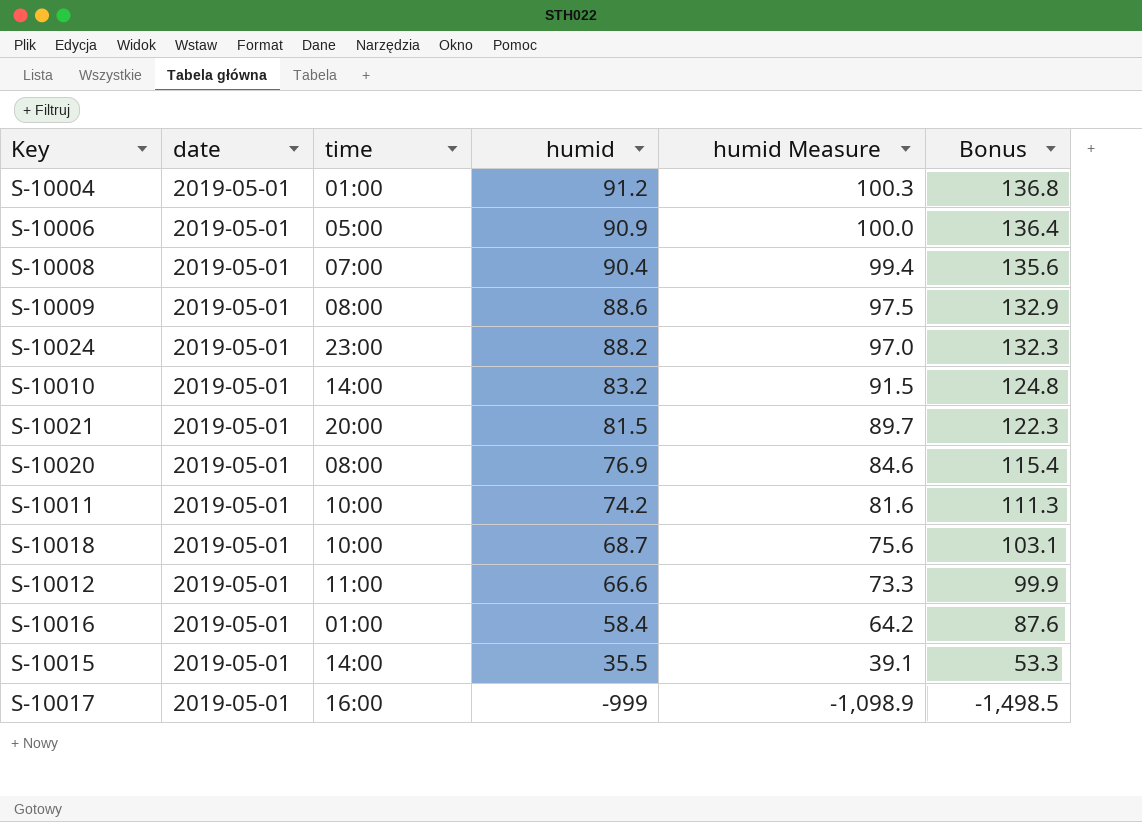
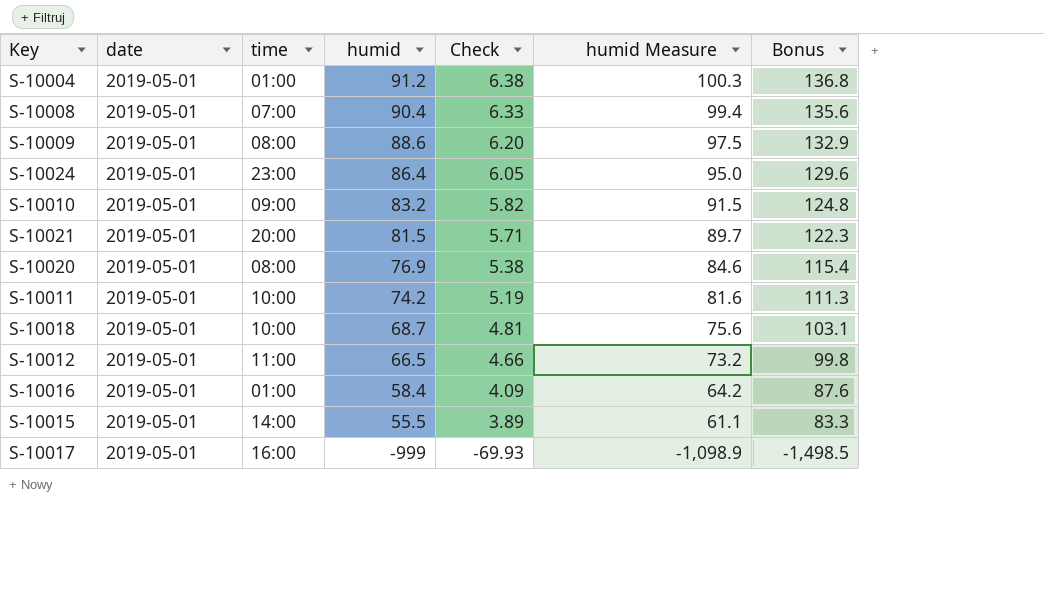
column Check | formula: none -> [humid] * 0.07
row S-10006: 2019-05-01 | 05:00 | 90.9 | 100.0 | 136.4 -> none
S-10024 | humid: 88.2 -> 86.4
S-10024 | humid Measure: 97.0 -> 95.0
S-10024 | Bonus: 132.3 -> 129.6
S-10010 | time: 14:00 -> 09:00
S-10012 | humid: 66.6 -> 66.5
S-10012 | humid Measure: 73.3 -> 73.2
S-10012 | Bonus: 99.9 -> 99.8
S-10015 | humid: 35.5 -> 55.5
S-10015 | humid Measure: 39.1 -> 61.1
S-10015 | Bonus: 53.3 -> 83.3

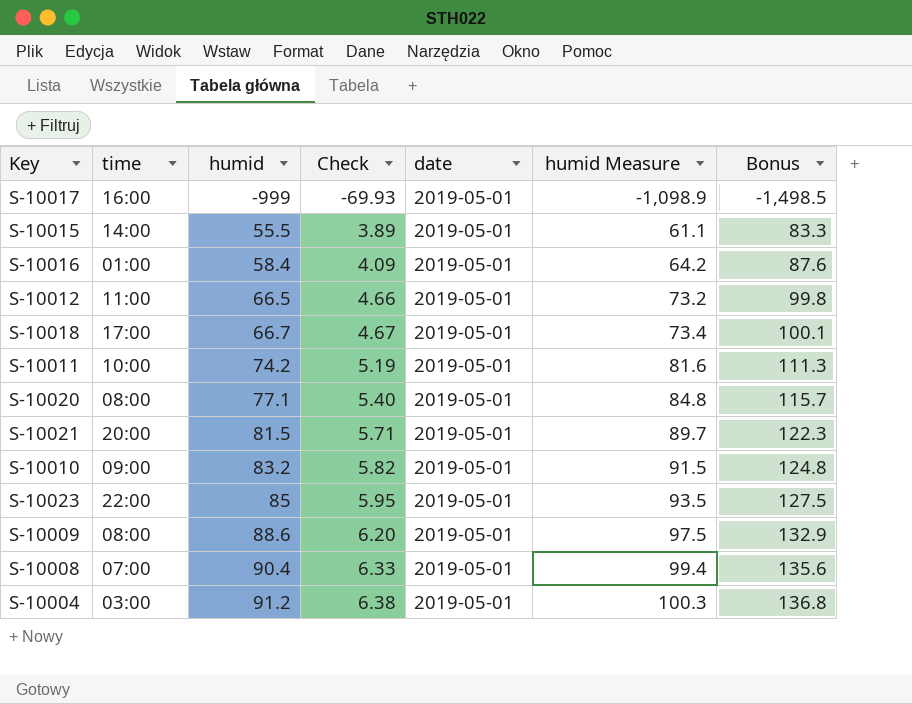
row order: humid descending -> humid ascending
column date | position: 2 -> 5
row S-10024: 2019-05-01 | 23:00 | 86.4 | 6.05 | 95.0 | 129.6 -> none
S-10018 | time: 10:00 -> 17:00
S-10018 | humid: 68.7 -> 66.7
S-10018 | Check: 4.81 -> 4.67
S-10018 | humid Measure: 75.6 -> 73.4
S-10018 | Bonus: 103.1 -> 100.1
S-10020 | humid: 76.9 -> 77.1
S-10020 | Check: 5.38 -> 5.40
S-10020 | humid Measure: 84.6 -> 84.8
S-10020 | Bonus: 115.4 -> 115.7
row S-10023: none -> 22:00 | 85 | 5.95 | 2019-05-01 | 93.5 | 127.5
S-10004 | time: 01:00 -> 03:00

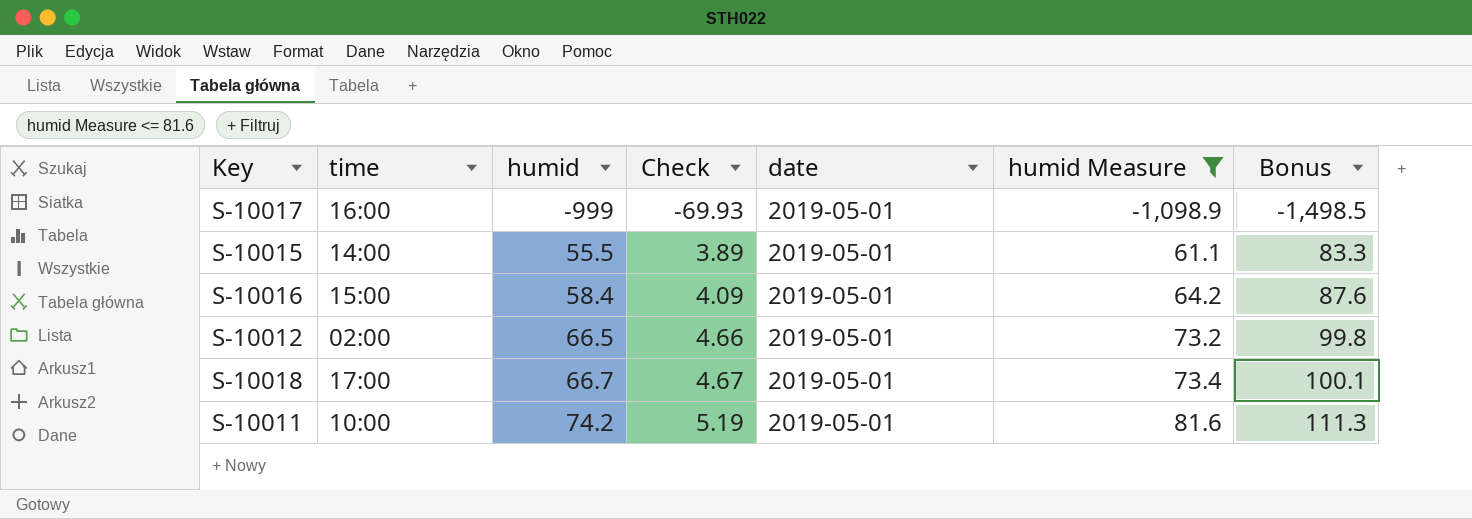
filter: none -> humid Measure <= 81.6
S-10016 | time: 01:00 -> 15:00
S-10012 | time: 11:00 -> 02:00

